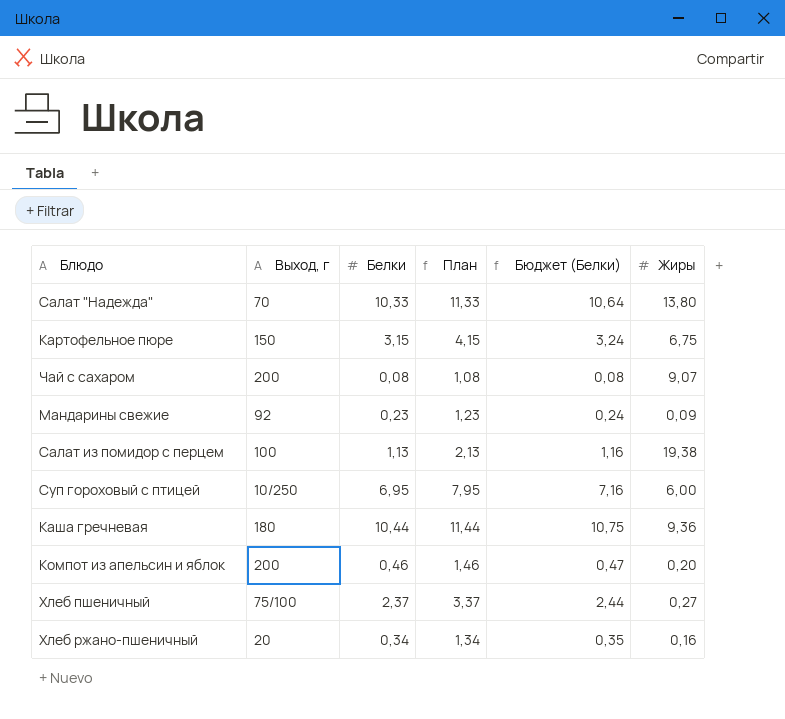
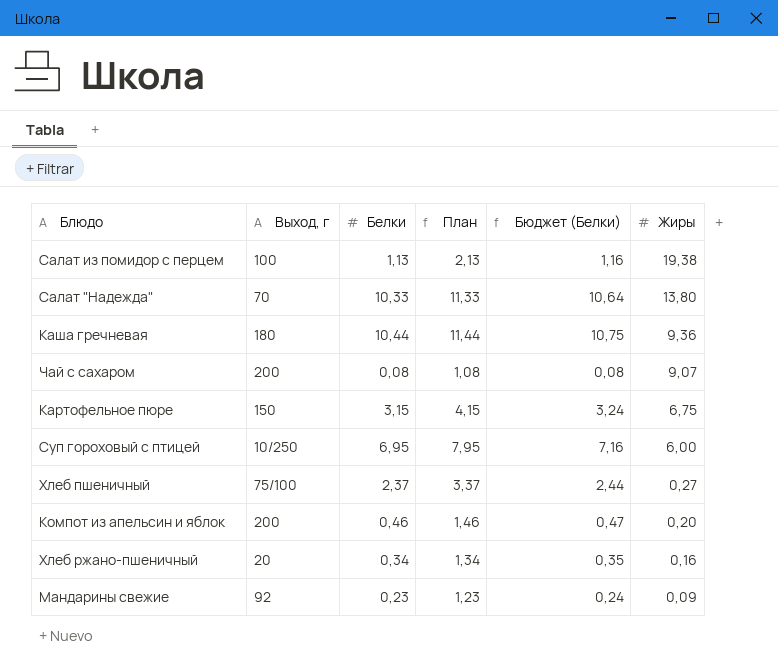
row order: none -> Жиры descending

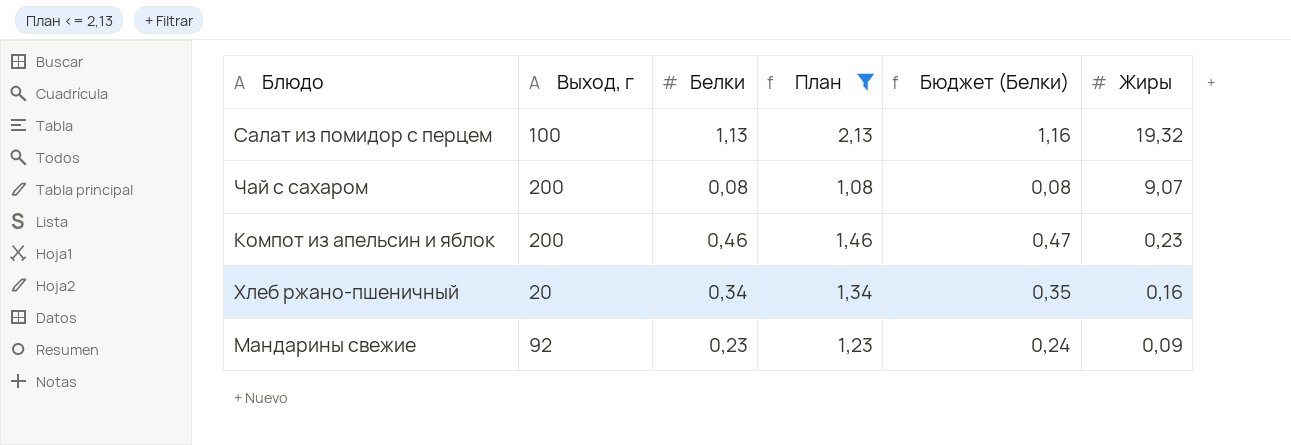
filter: none -> План <= 2,13
Салат из помидор с перцем | Жиры: 19,38 -> 19,32
Компот из апельсин и яблок | Жиры: 0,20 -> 0,23

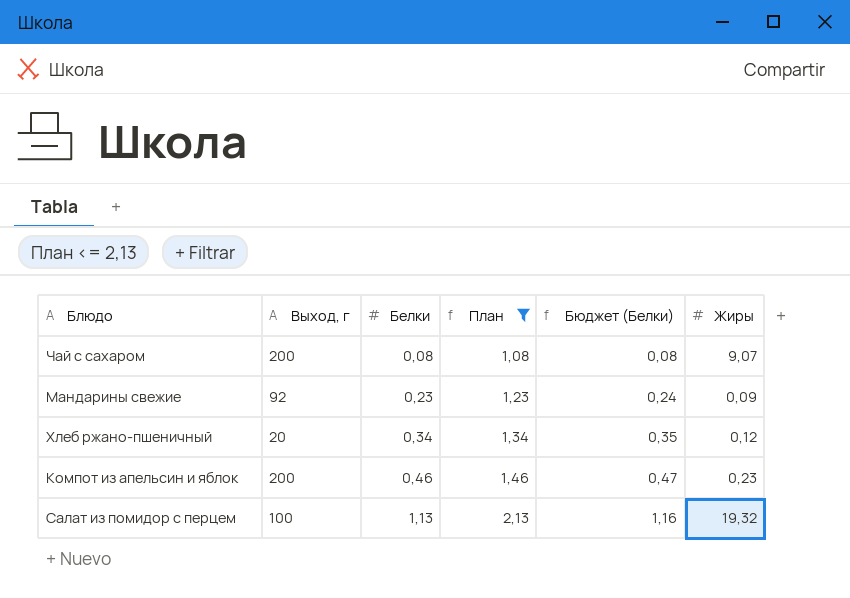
row order: Жиры descending -> Белки ascending
Хлеб ржано-пшеничный | Жиры: 0,16 -> 0,12

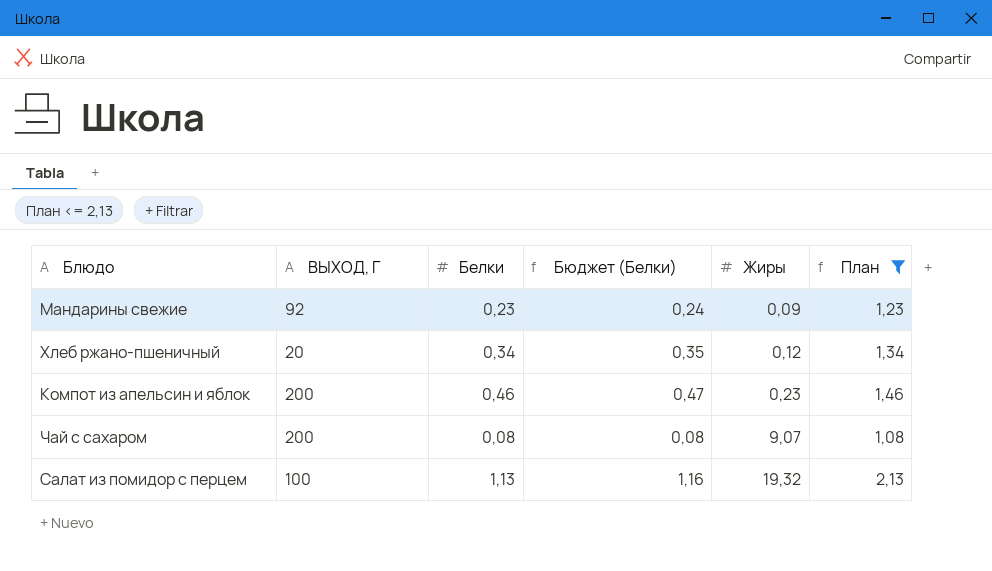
row order: Белки ascending -> Жиры ascending
column name: Выход, г -> ВЫХОД, Г
column План | position: 4 -> 6

